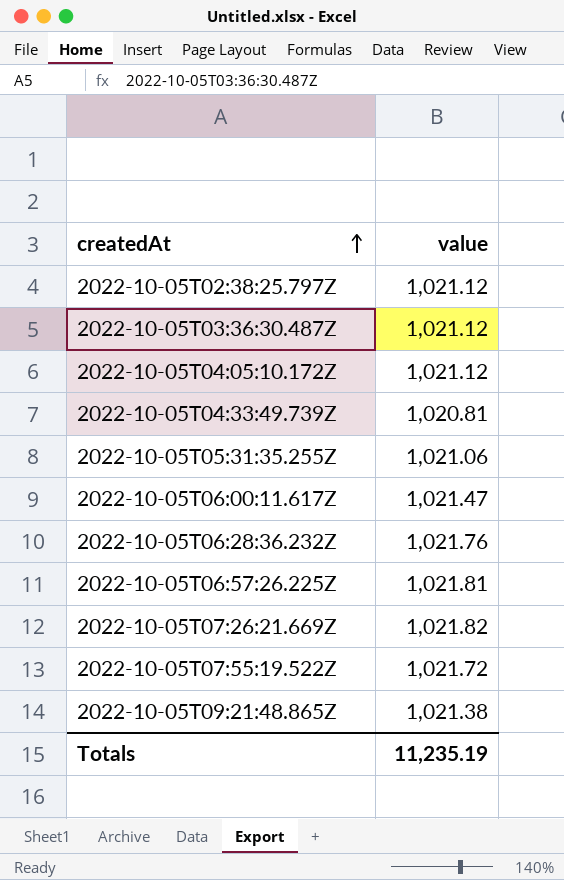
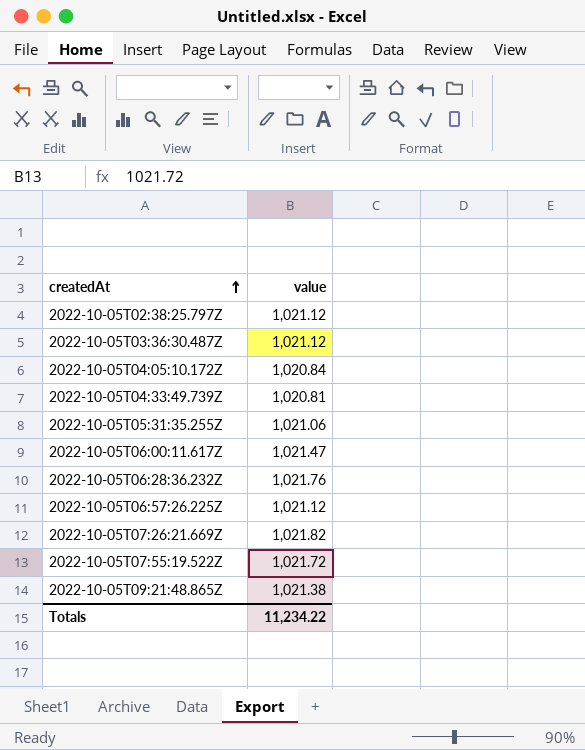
2022-10-05T04:05:10.172Z | value: 1,021.12 -> 1,020.84
2022-10-05T06:57:26.225Z | value: 1,021.81 -> 1,021.12
Totals | value: 11,235.19 -> 11,234.22

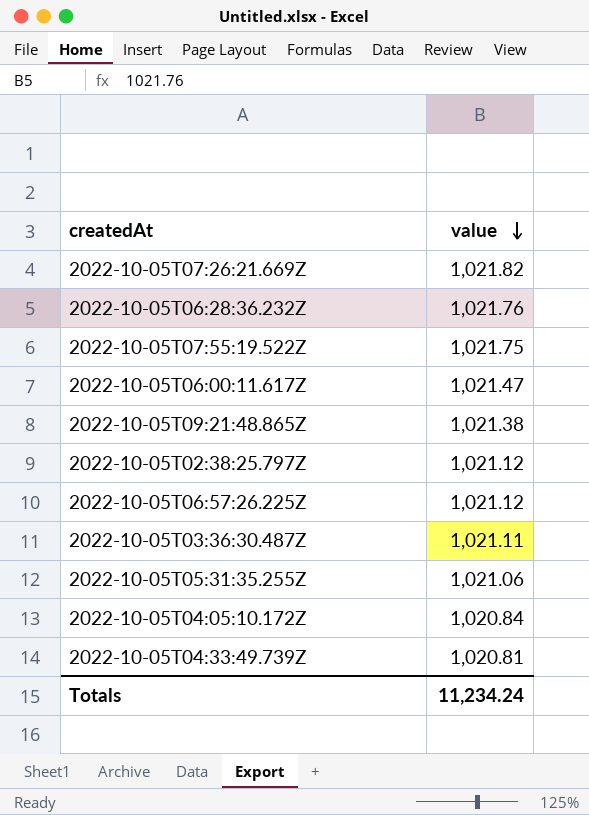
row order: createdAt ascending -> value descending
2022-10-05T07:55:19.522Z | value: 1,021.72 -> 1,021.75
2022-10-05T03:36:30.487Z | value: 1,021.12 -> 1,021.11
Totals | value: 11,234.22 -> 11,234.24

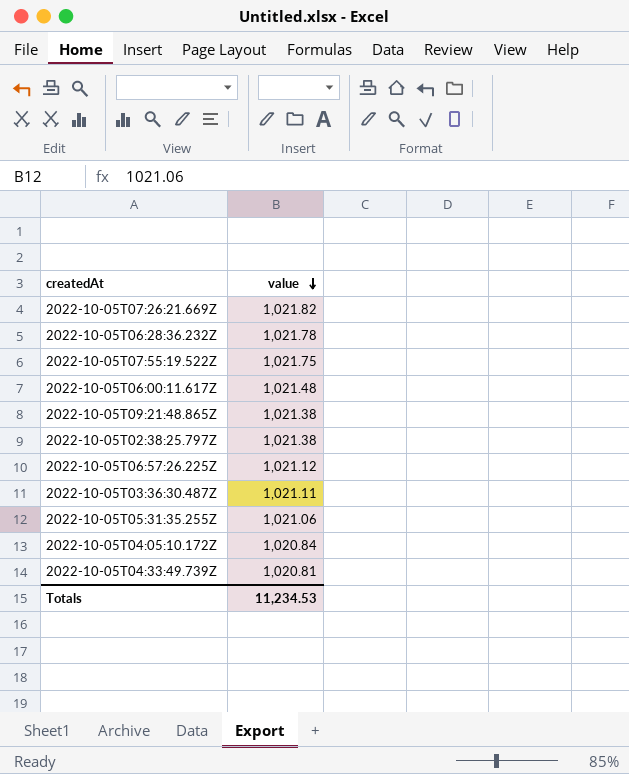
2022-10-05T06:28:36.232Z | value: 1,021.76 -> 1,021.78
2022-10-05T06:00:11.617Z | value: 1,021.47 -> 1,021.48
2022-10-05T02:38:25.797Z | value: 1,021.12 -> 1,021.38
Totals | value: 11,234.24 -> 11,234.53

